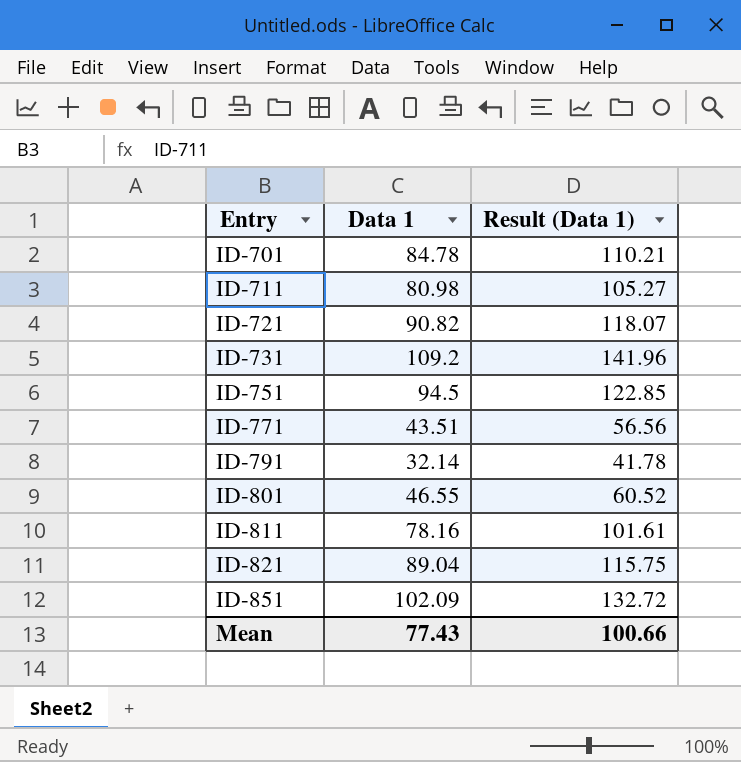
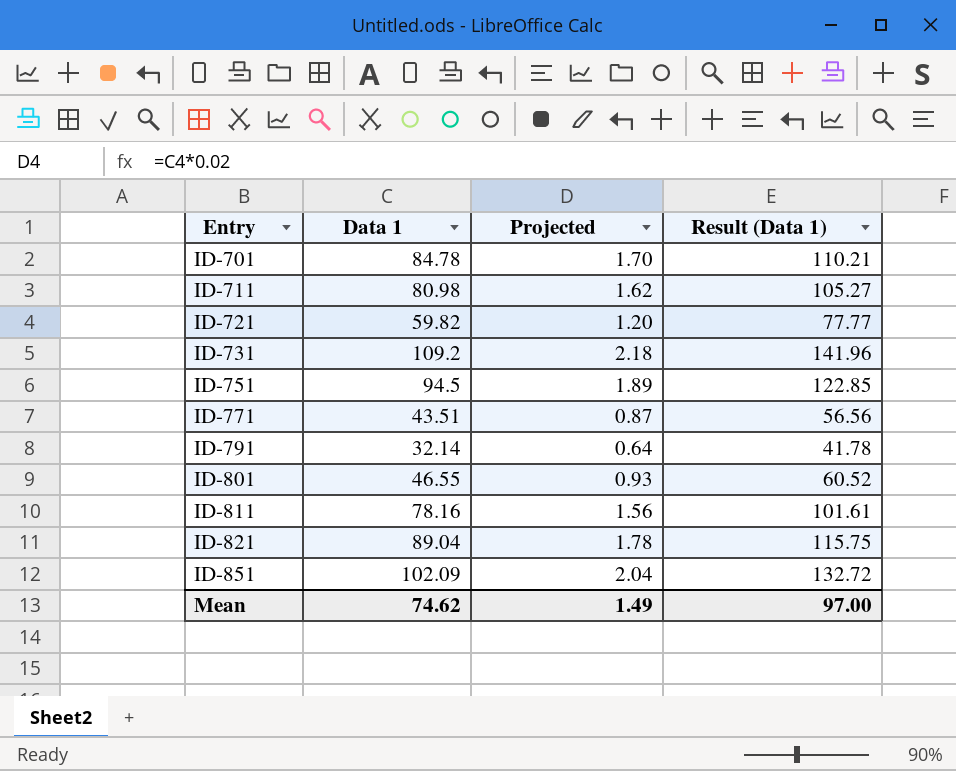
column Projected | formula: none -> [Data 1] * 0.02
ID-721 | Data 1: 90.82 -> 59.82
ID-721 | Result (Data 1): 118.07 -> 77.77
Mean | Data 1: 77.43 -> 74.62
Mean | Result (Data 1): 100.66 -> 97.00

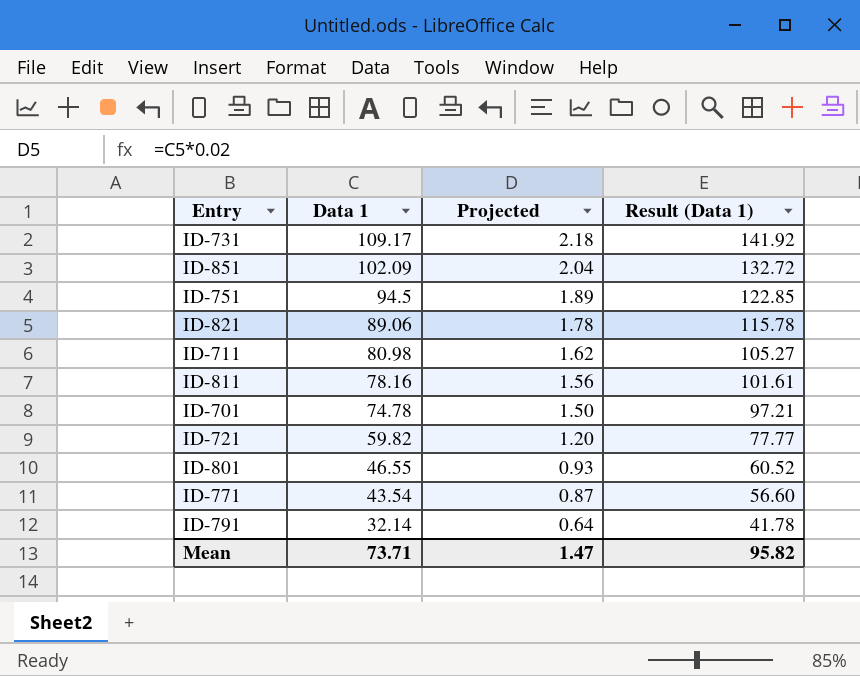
row order: Entry ascending -> Data 1 descending
ID-731 | Data 1: 109.2 -> 109.17
ID-731 | Result (Data 1): 141.96 -> 141.92
ID-821 | Data 1: 89.04 -> 89.06
ID-821 | Result (Data 1): 115.75 -> 115.78
ID-701 | Data 1: 84.78 -> 74.78
ID-701 | Projected: 1.70 -> 1.50
ID-701 | Result (Data 1): 110.21 -> 97.21
ID-771 | Data 1: 43.51 -> 43.54
ID-771 | Result (Data 1): 56.56 -> 56.60
Mean | Data 1: 74.62 -> 73.71
Mean | Projected: 1.49 -> 1.47
Mean | Result (Data 1): 97.00 -> 95.82

